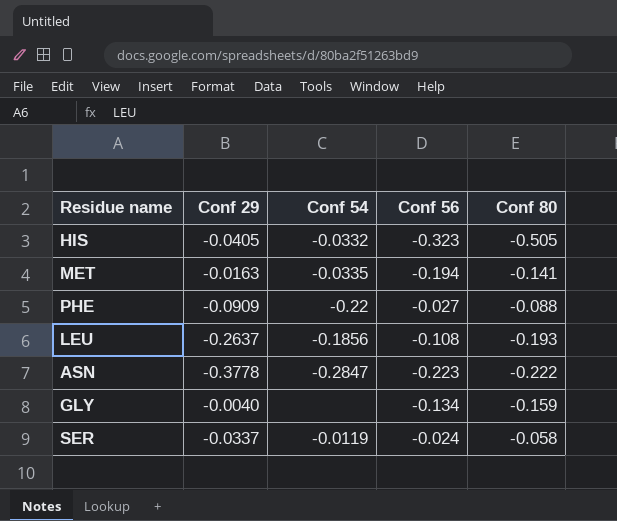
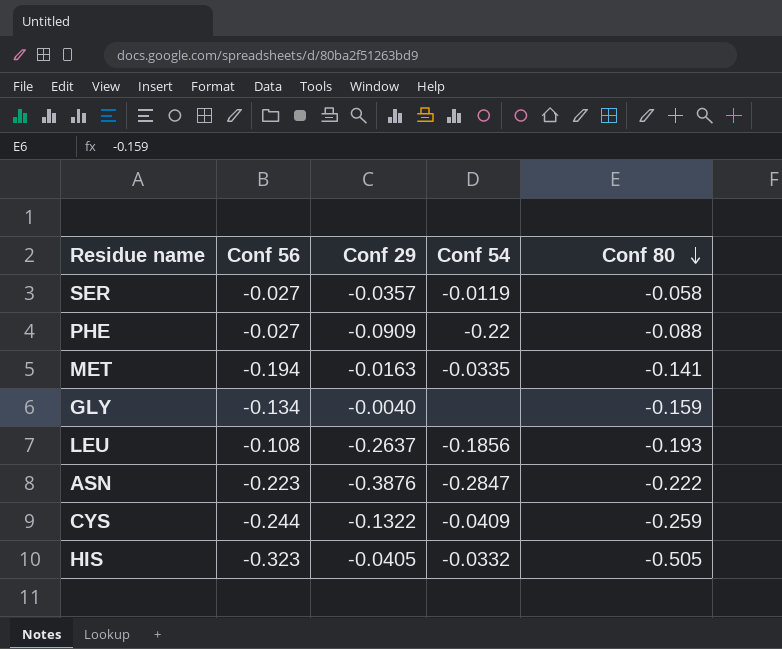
row order: none -> Conf 80 descending
column Conf 56 | position: 4 -> 2
SER | Conf 56: -0.024 -> -0.027
SER | Conf 29: -0.0337 -> -0.0357
ASN | Conf 29: -0.3778 -> -0.3876
row CYS: none -> -0.244 | -0.1322 | -0.0409 | -0.259

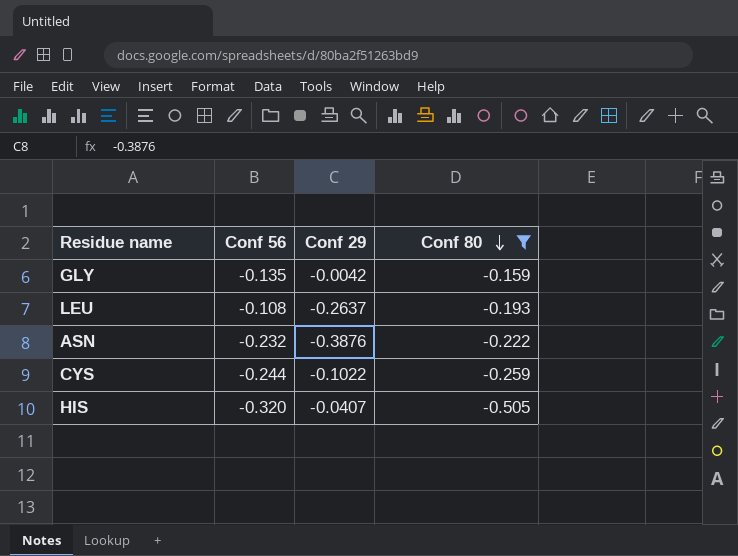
filter: none -> Conf 80 <= -0.159
column Conf 54 | position: 4 -> none
GLY | Conf 56: -0.134 -> -0.135
GLY | Conf 29: -0.0040 -> -0.0042
ASN | Conf 56: -0.223 -> -0.232
CYS | Conf 29: -0.1322 -> -0.1022
HIS | Conf 56: -0.323 -> -0.320
HIS | Conf 29: -0.0405 -> -0.0407

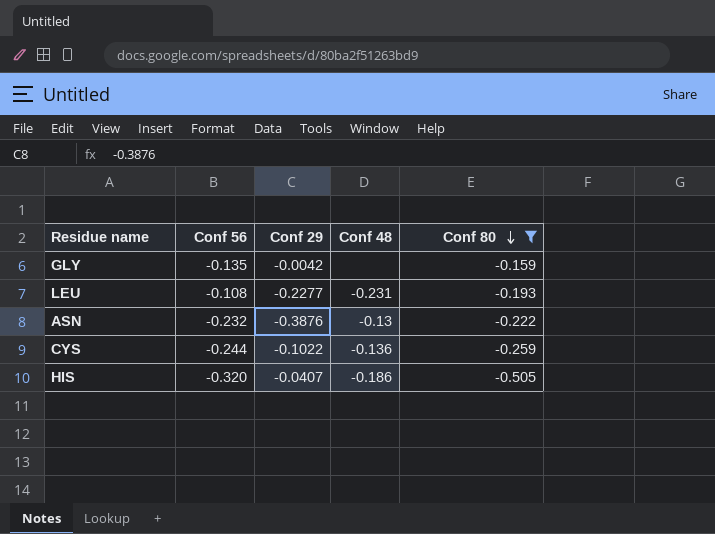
column Conf 48 | position: none -> 4
LEU | Conf 29: -0.2637 -> -0.2277

